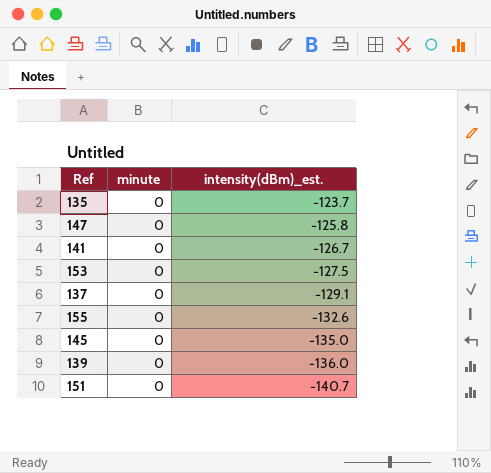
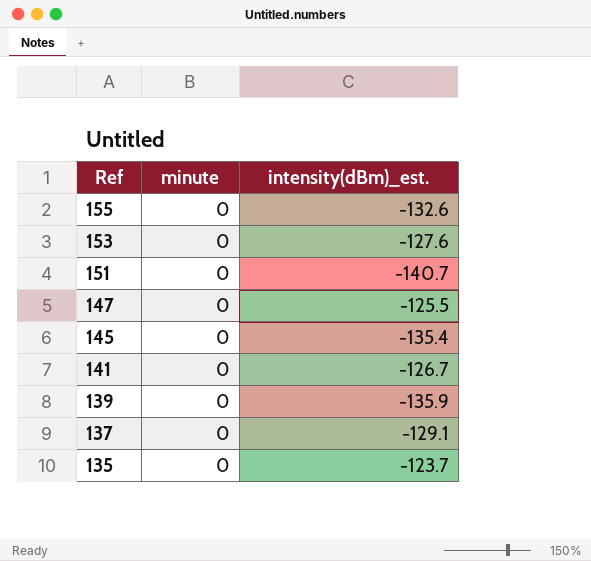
row order: intensity(dBm)_est. descending -> Ref descending
153 | intensity(dBm)_est.: -127.5 -> -127.6
147 | intensity(dBm)_est.: -125.8 -> -125.5
145 | intensity(dBm)_est.: -135.0 -> -135.4
139 | intensity(dBm)_est.: -136.0 -> -135.9

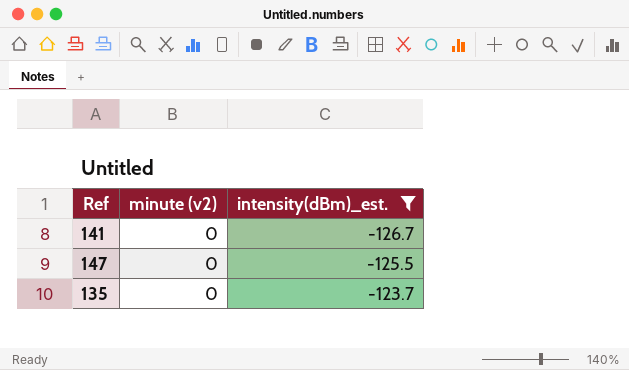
filter: none -> intensity(dBm)_est. >= -126.7
row order: Ref descending -> intensity(dBm)_est. ascending
column name: minute -> minute (v2)

